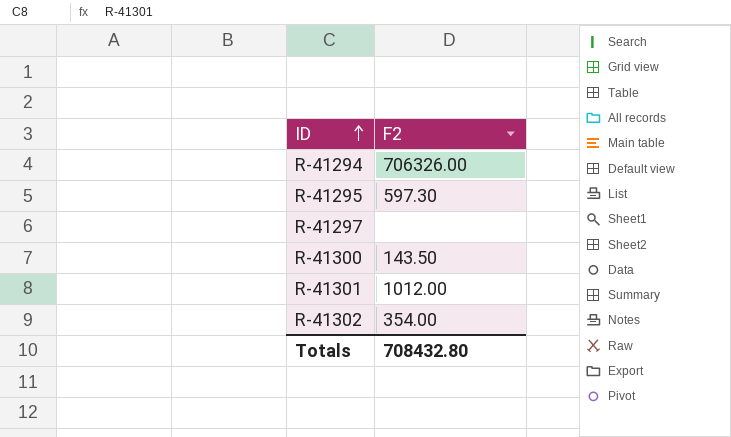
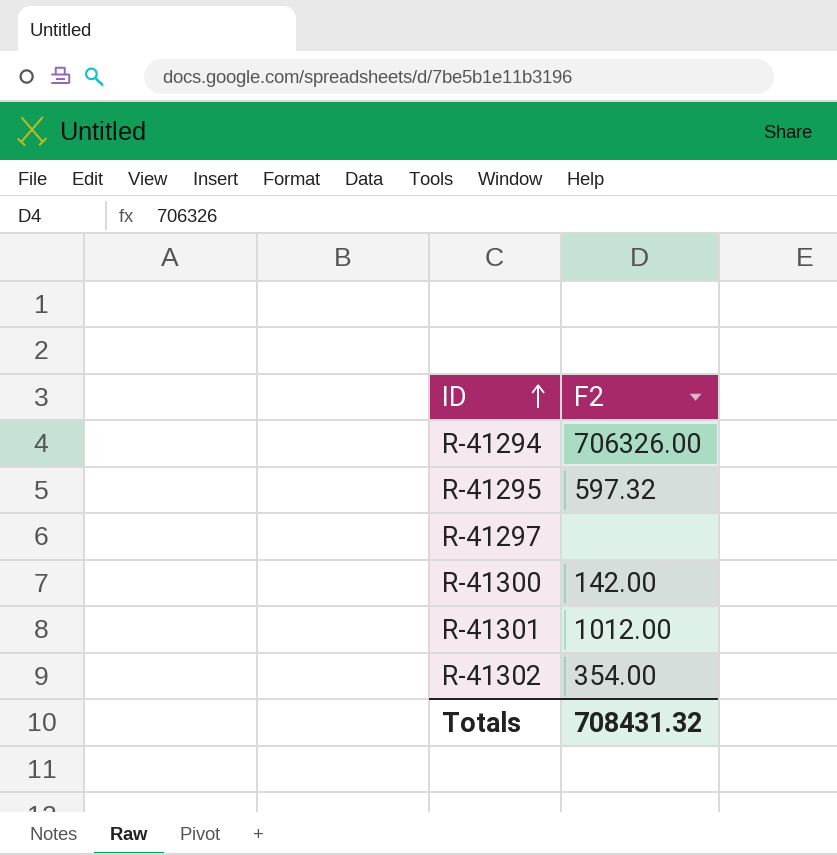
R-41295 | F2: 597.30 -> 597.32
R-41300 | F2: 143.50 -> 142.00
Totals | F2: 708432.80 -> 708431.32

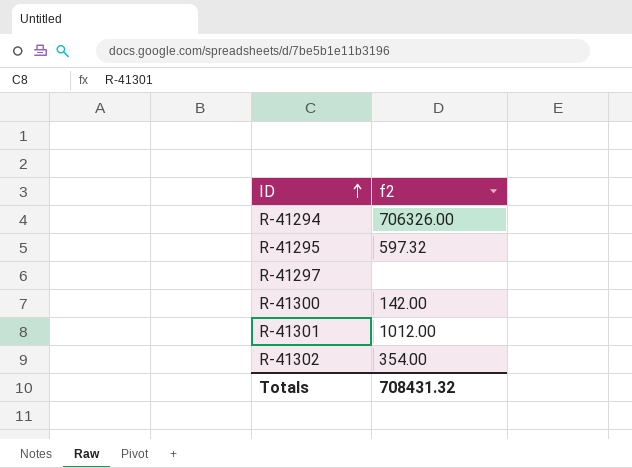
column name: F2 -> f2

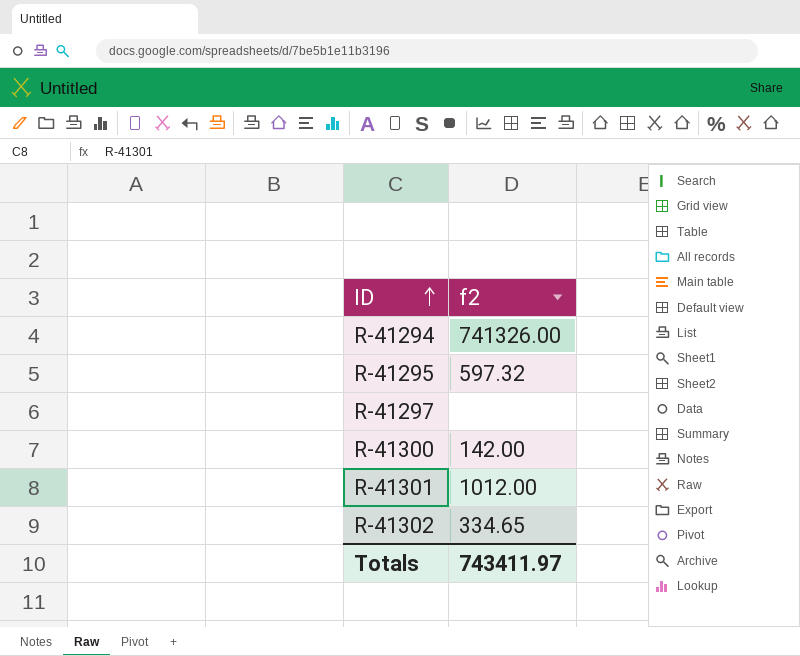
R-41294 | f2: 706326.00 -> 741326.00
R-41302 | f2: 354.00 -> 334.65
Totals | f2: 708431.32 -> 743411.97

